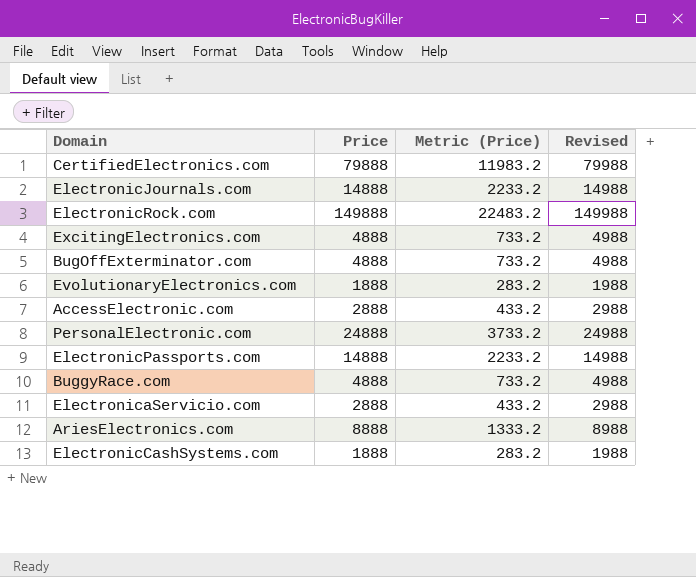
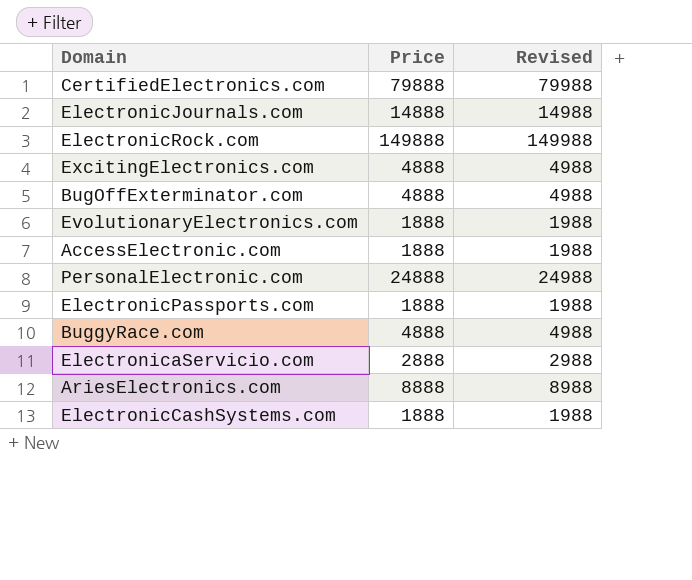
column Metric (Price) | formula: [Price] * 0.15 -> none
AccessElectronic.com | Price: 2888 -> 1888
AccessElectronic.com | Revised: 2988 -> 1988
ElectronicPassports.com | Price: 14888 -> 1888
ElectronicPassports.com | Revised: 14988 -> 1988

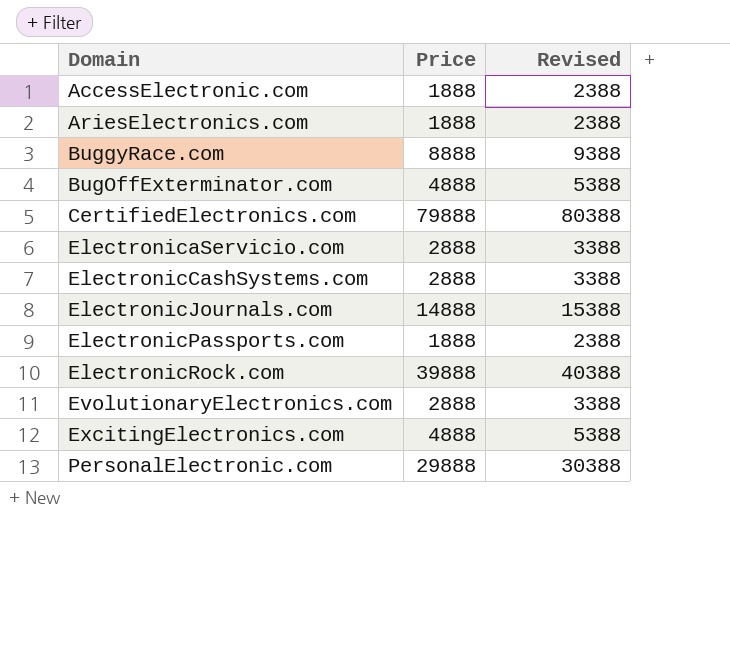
row order: none -> Domain ascending
column Revised | formula: [Price] + 100 -> [Price] + 500
AriesElectronics.com | Price: 8888 -> 1888
BuggyRace.com | Price: 4888 -> 8888
ElectronicCashSystems.com | Price: 1888 -> 2888
ElectronicRock.com | Price: 149888 -> 39888
EvolutionaryElectronics.com | Price: 1888 -> 2888
PersonalElectronic.com | Price: 24888 -> 29888

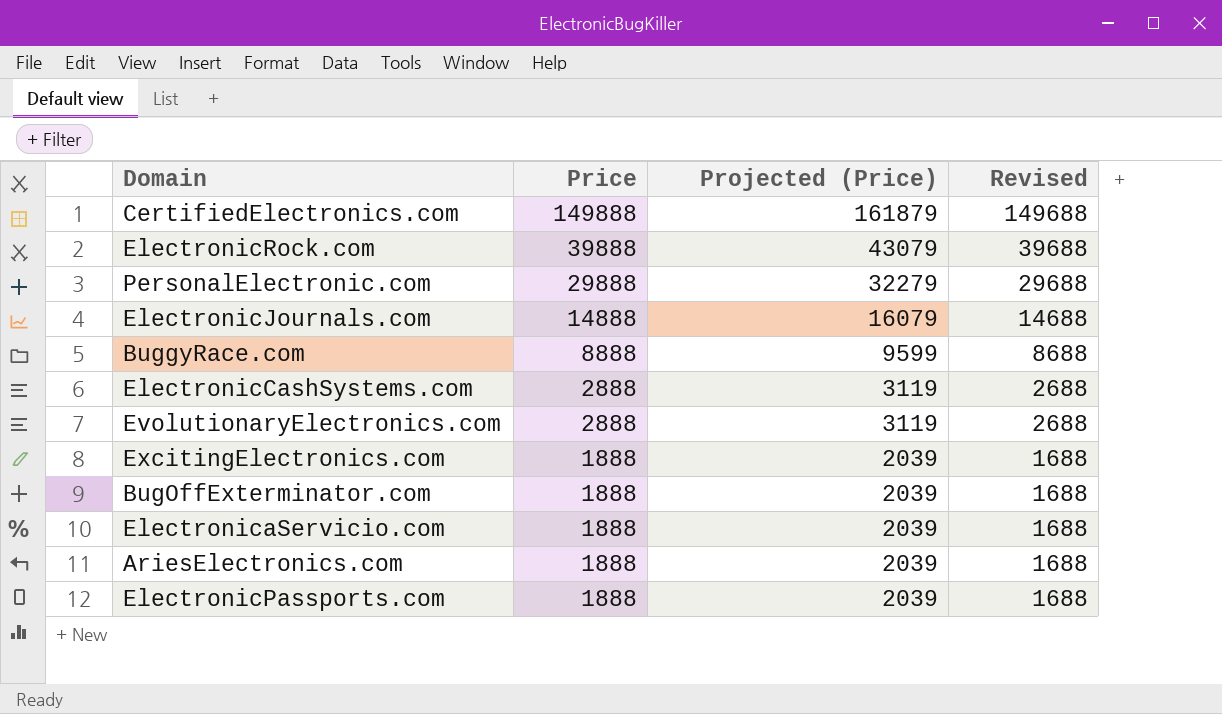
row order: Domain ascending -> Price descending
column Projected (Price) | formula: none -> [Price] * 1.08
column Revised | formula: [Price] + 500 -> [Price] - 200
row AccessElectronic.com: 1888 | 2388 -> none
CertifiedElectronics.com | Price: 79888 -> 149888
ExcitingElectronics.com | Price: 4888 -> 1888
BugOffExterminator.com | Price: 4888 -> 1888
ElectronicaServicio.com | Price: 2888 -> 1888

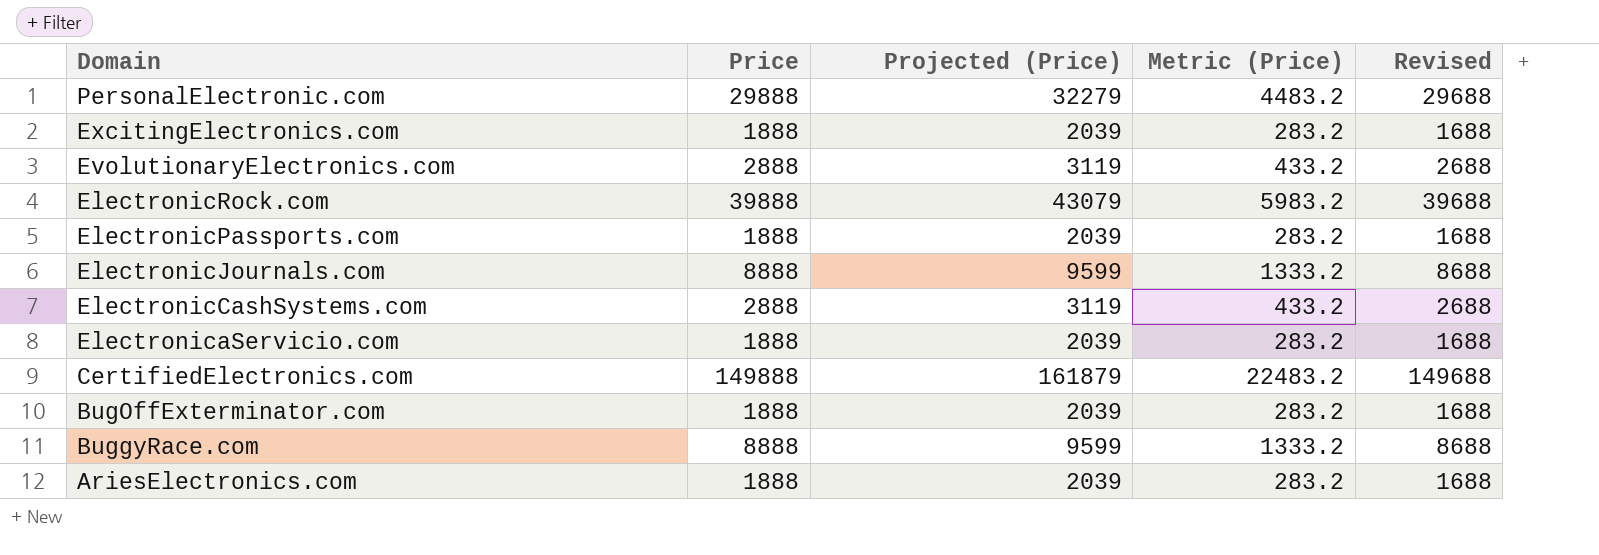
row order: Price descending -> Domain descending
column Metric (Price) | formula: none -> [Price] * 0.15
ElectronicJournals.com | Price: 14888 -> 8888
ElectronicJournals.com | Projected (Price): 16079 -> 9599
ElectronicJournals.com | Revised: 14688 -> 8688

